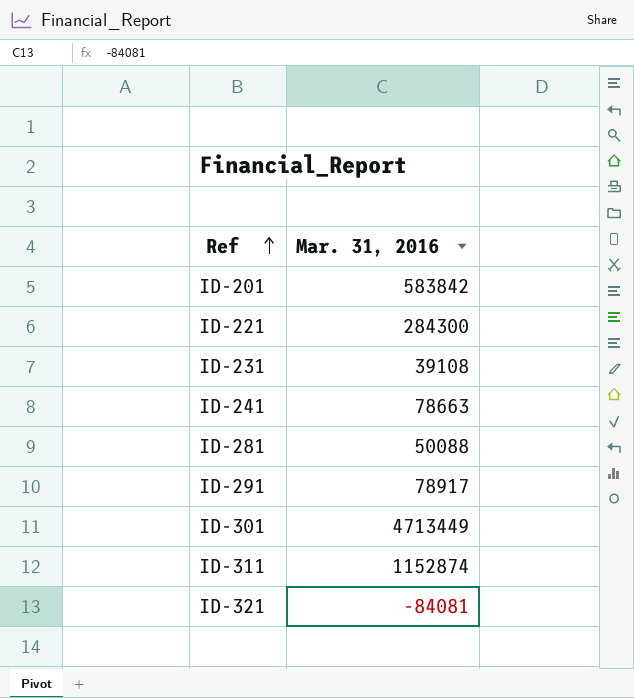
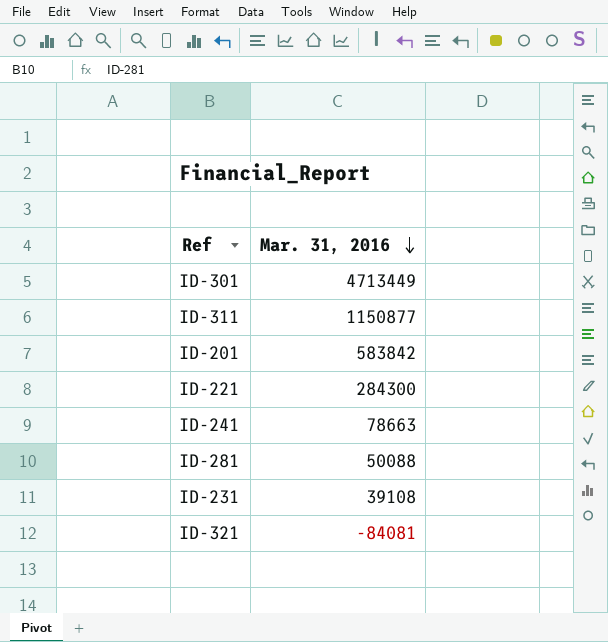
row order: Ref ascending -> Mar. 31, 2016 descending
row ID-291: 78917 -> none
ID-311 | Mar. 31, 2016: 1152874 -> 1150877

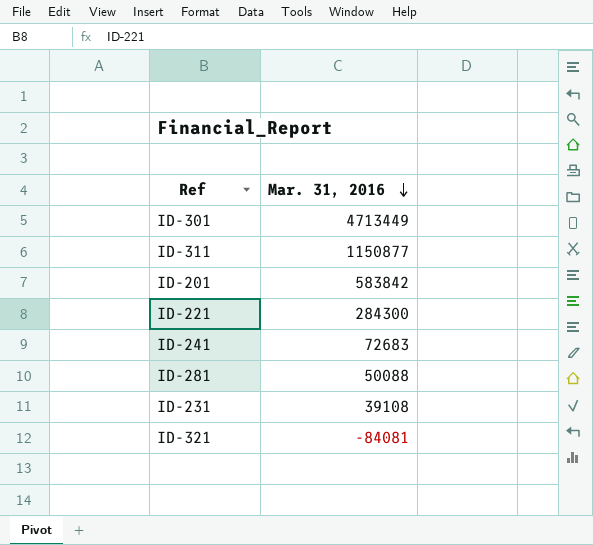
ID-241 | Mar. 31, 2016: 78663 -> 72683

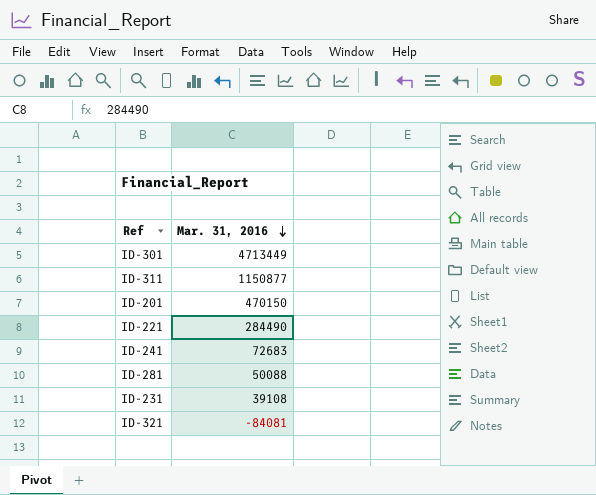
ID-201 | Mar. 31, 2016: 583842 -> 470150
ID-221 | Mar. 31, 2016: 284300 -> 284490

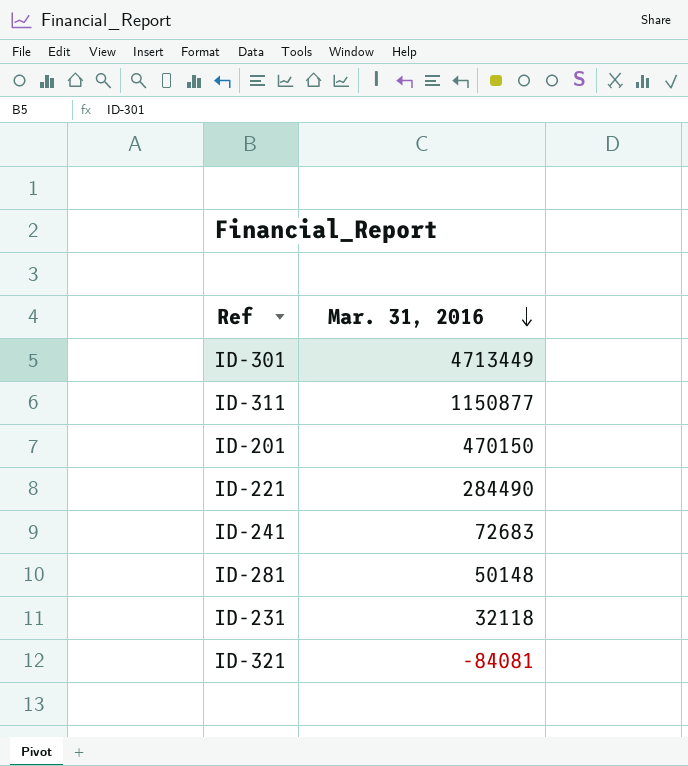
ID-281 | Mar. 31, 2016: 50088 -> 50148
ID-231 | Mar. 31, 2016: 39108 -> 32118

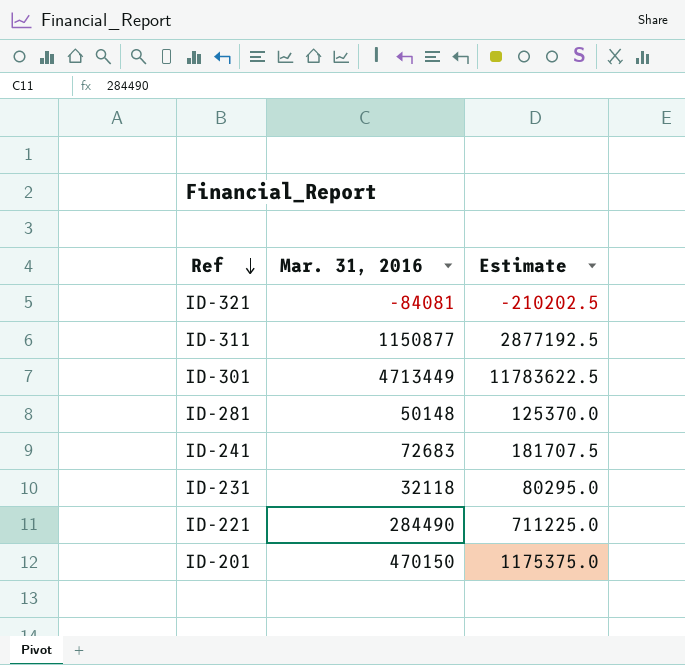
row order: Mar. 31, 2016 descending -> Ref descending
column Estimate | formula: none -> [Mar. 31, 2016] * 2.5

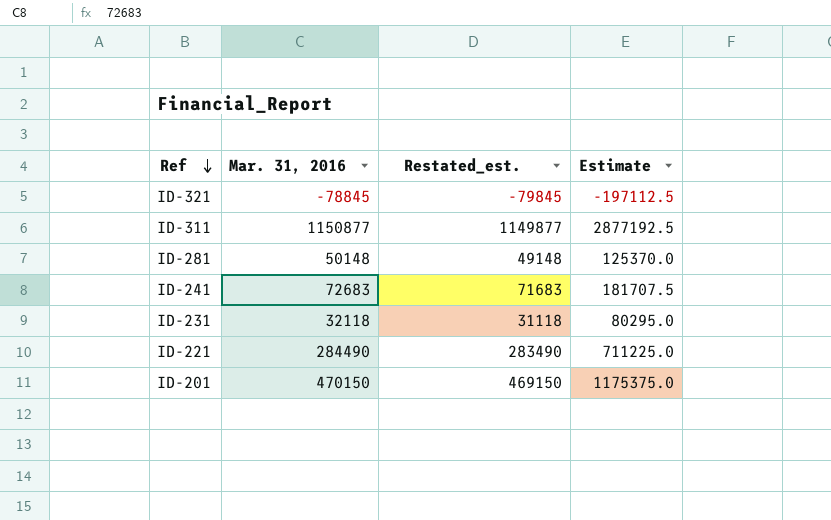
column Restated_est. | formula: none -> [Mar. 31, 2016] - 1000
row ID-301: 4713449 | 11783622.5 -> none
ID-321 | Mar. 31, 2016: -84081 -> -78845
ID-321 | Estimate: -210202.5 -> -197112.5

